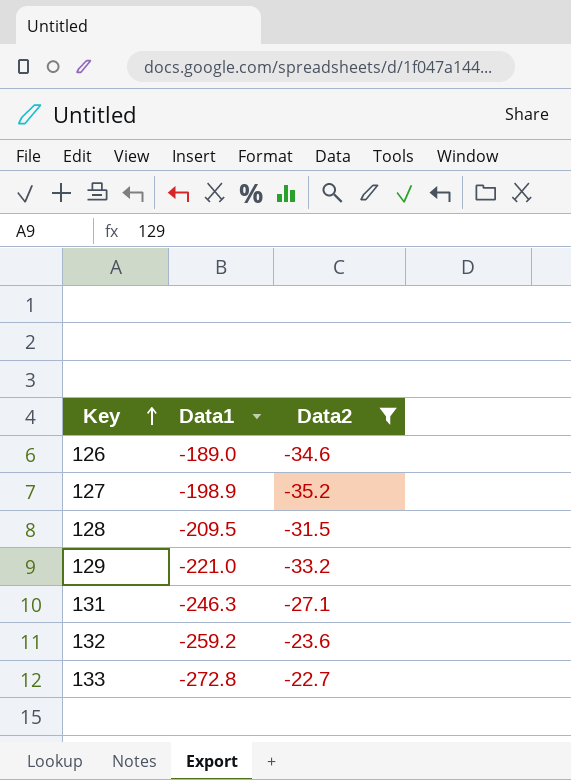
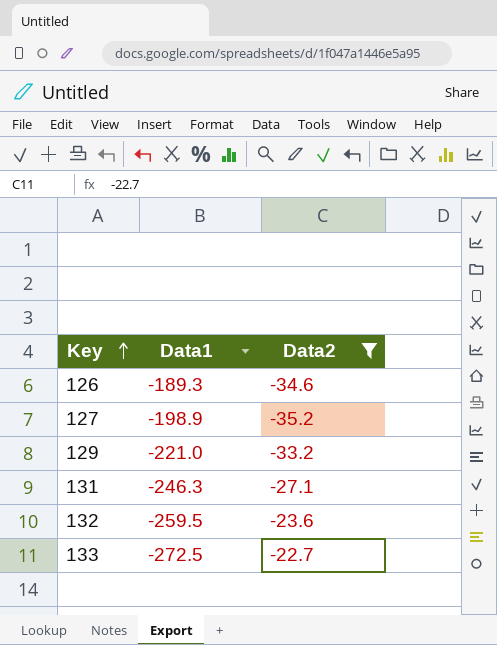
row 128: -209.5 | -31.5 -> none
126 | Data1: -189.0 -> -189.3
132 | Data1: -259.2 -> -259.5
133 | Data1: -272.8 -> -272.5

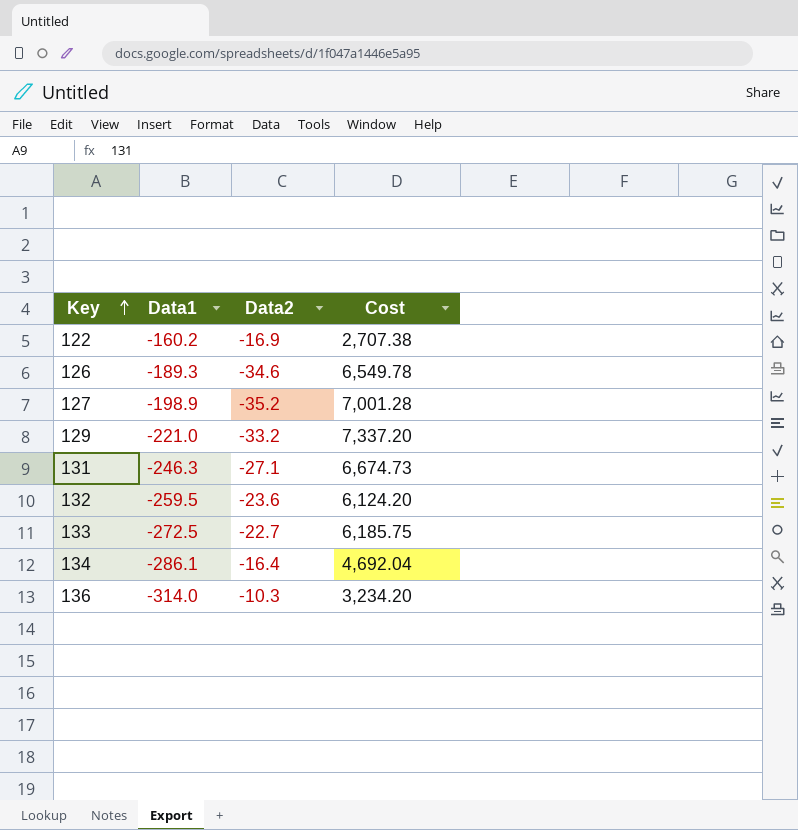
filter: Data2 <= -22.7 -> none
column Cost | formula: none -> [Data1] * [Data2]

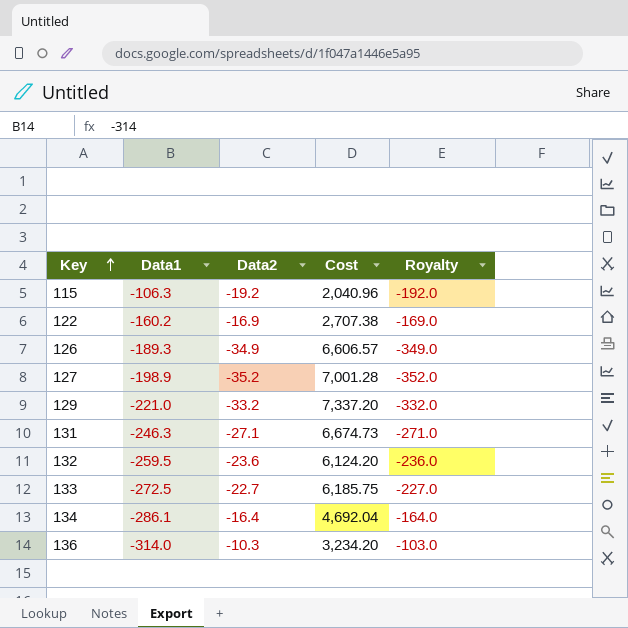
column Royalty | formula: none -> [Data2] * 10
row 115: none -> -106.3 | -19.2 | 2,040.96 | -192.0
126 | Data2: -34.6 -> -34.9
126 | Cost: 6,549.78 -> 6,606.57

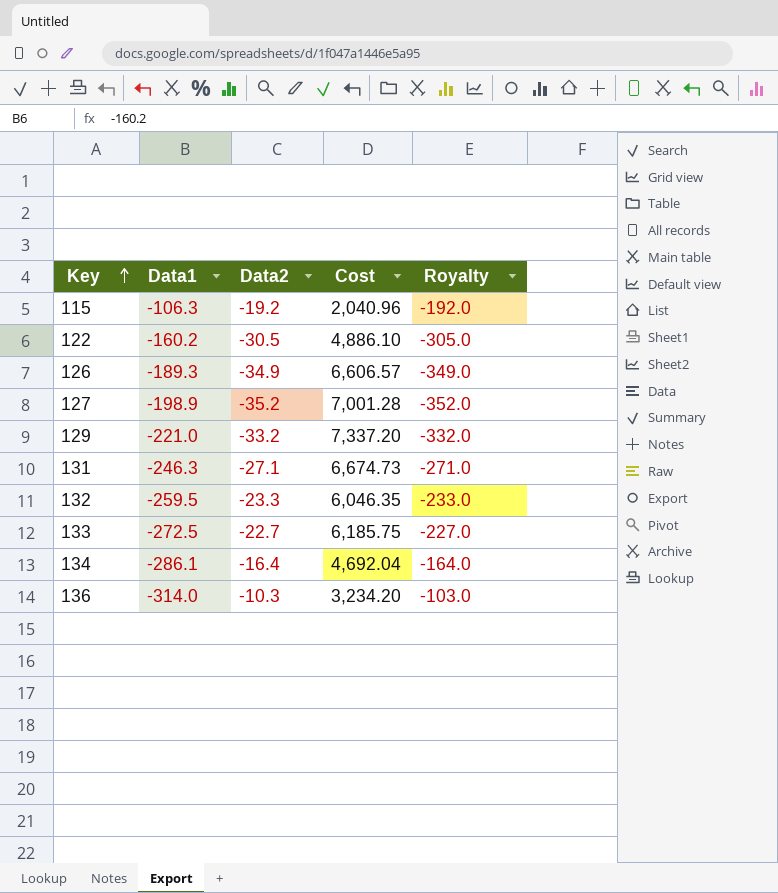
122 | Data2: -16.9 -> -30.5
122 | Cost: 2,707.38 -> 4,886.10
122 | Royalty: -169.0 -> -305.0
132 | Data2: -23.6 -> -23.3
132 | Cost: 6,124.20 -> 6,046.35
132 | Royalty: -236.0 -> -233.0

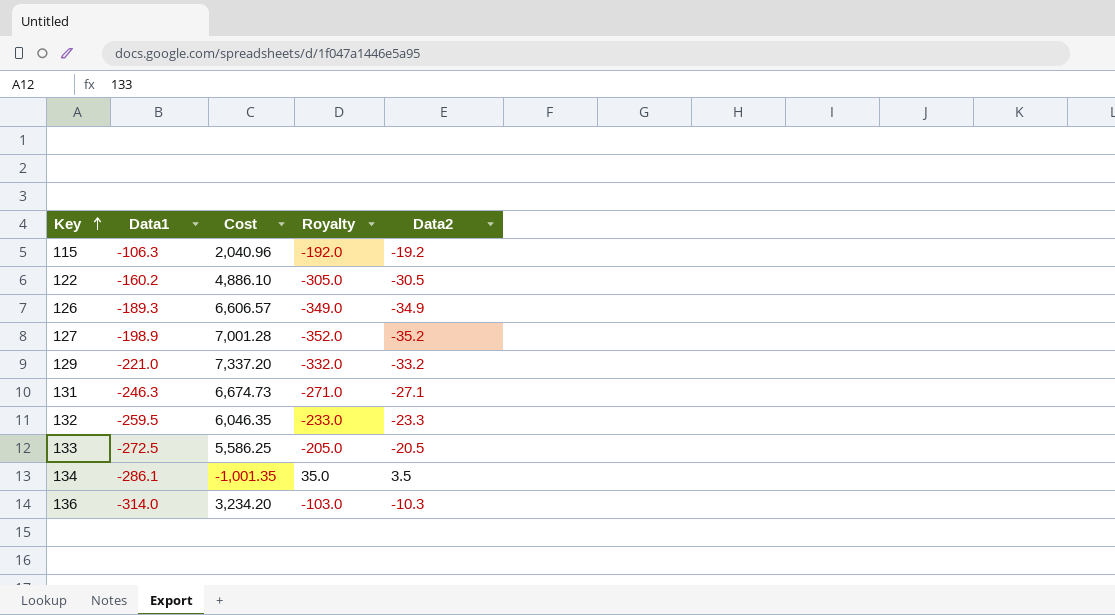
column Data2 | position: 3 -> 5
133 | Cost: 6,185.75 -> 5,586.25
133 | Royalty: -227.0 -> -205.0
133 | Data2: -22.7 -> -20.5
134 | Cost: 4,692.04 -> -1,001.35
134 | Royalty: -164.0 -> 35.0
134 | Data2: -16.4 -> 3.5

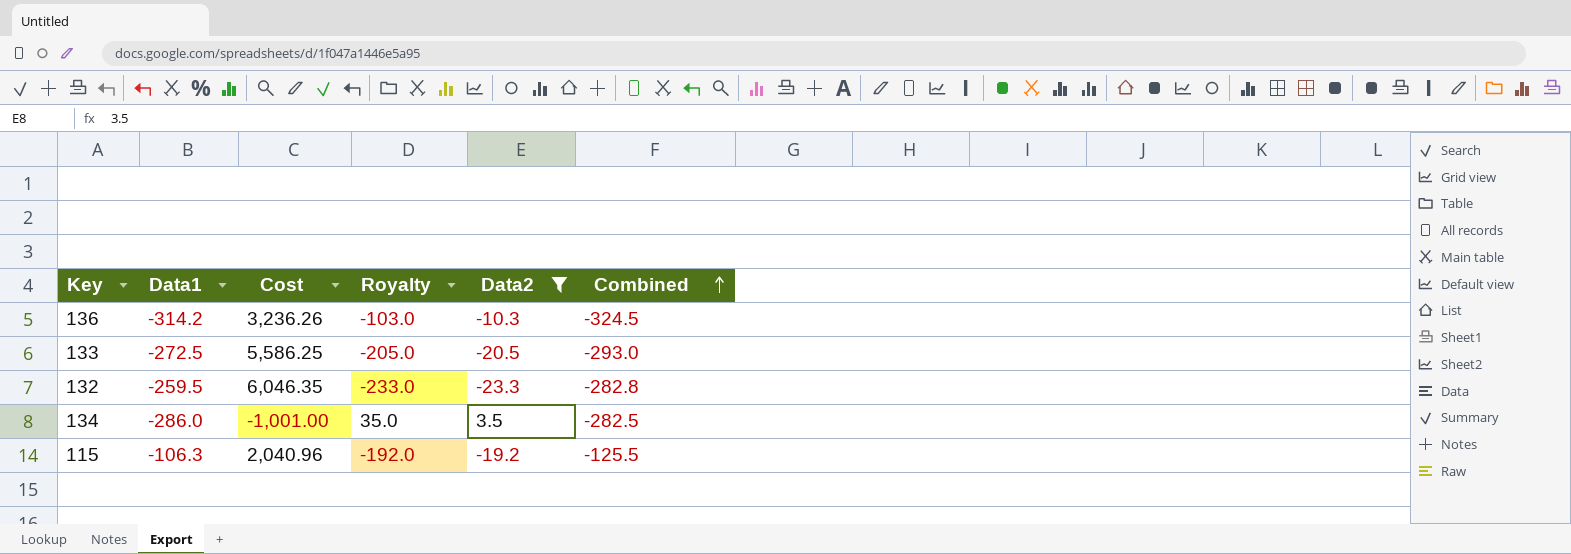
filter: none -> Data2 >= -23.3
row order: Key ascending -> Combined ascending
column Combined | formula: none -> [Data1] + [Data2]
136 | Data1: -314.0 -> -314.2
136 | Cost: 3,234.20 -> 3,236.26
134 | Data1: -286.1 -> -286.0
134 | Cost: -1,001.35 -> -1,001.00

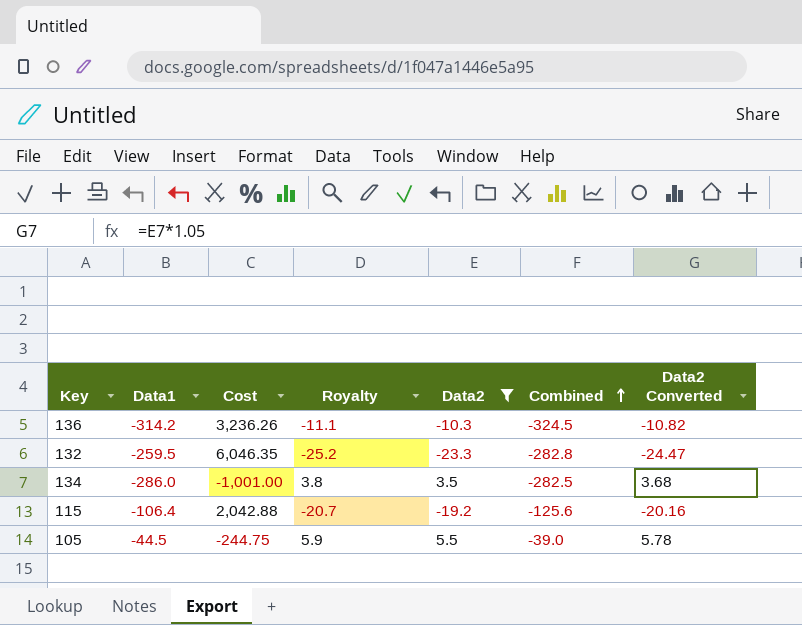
column Royalty | formula: [Data2] * 10 -> [Data2] * 1.08
column Data2 Converted | formula: none -> [Data2] * 1.05
row 133: -272.5 | 5,586.25 | -205.0 | -20.5 | -293.0 -> none
115 | Data1: -106.3 -> -106.4
115 | Cost: 2,040.96 -> 2,042.88
115 | Combined: -125.5 -> -125.6
row 105: none -> -44.5 | -244.75 | 5.9 | 5.5 | -39.0 | 5.78

